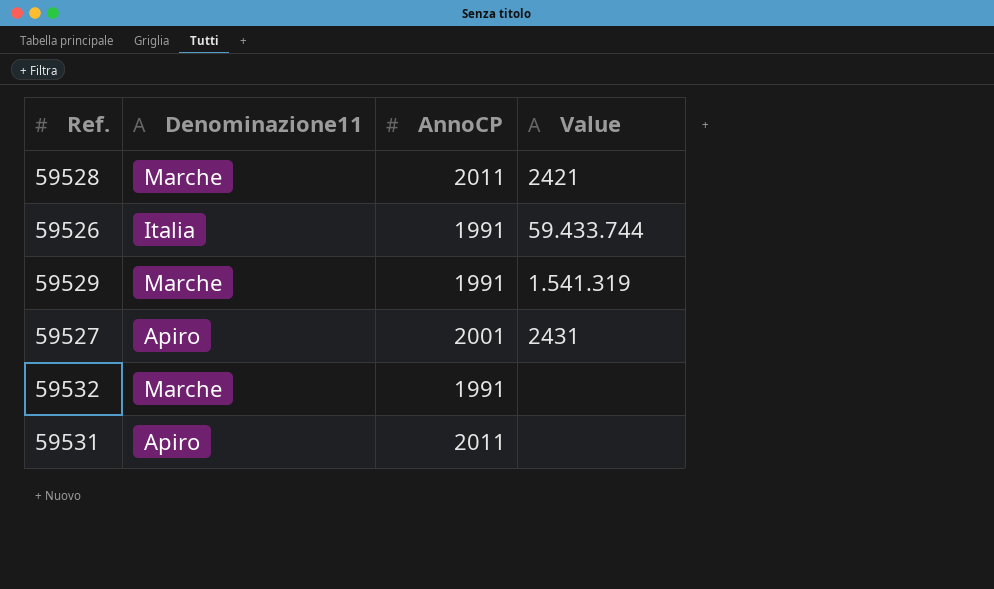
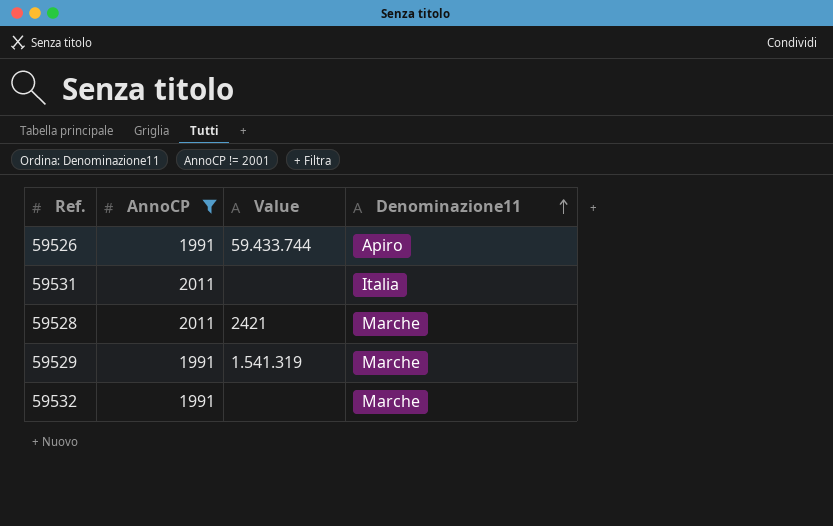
filter: none -> AnnoCP != 2001
row order: none -> Denominazione11 ascending
column Denominazione11 | position: 2 -> 4
59526 | Denominazione11: Italia -> Apiro
59531 | Denominazione11: Apiro -> Italia

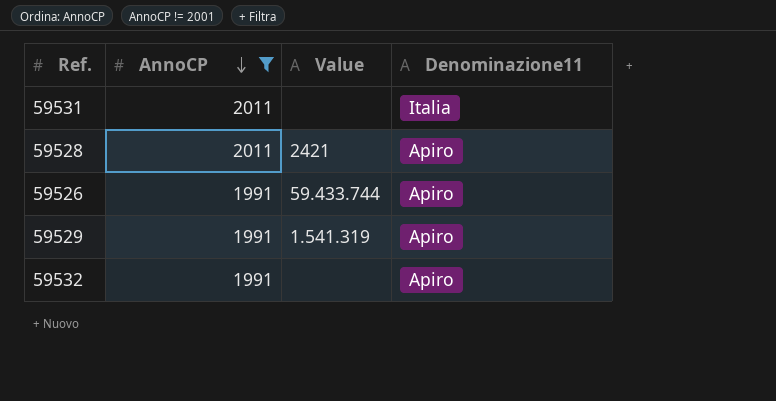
row order: Denominazione11 ascending -> AnnoCP descending
59528 | Denominazione11: Marche -> Apiro
59529 | Denominazione11: Marche -> Apiro
59532 | Denominazione11: Marche -> Apiro

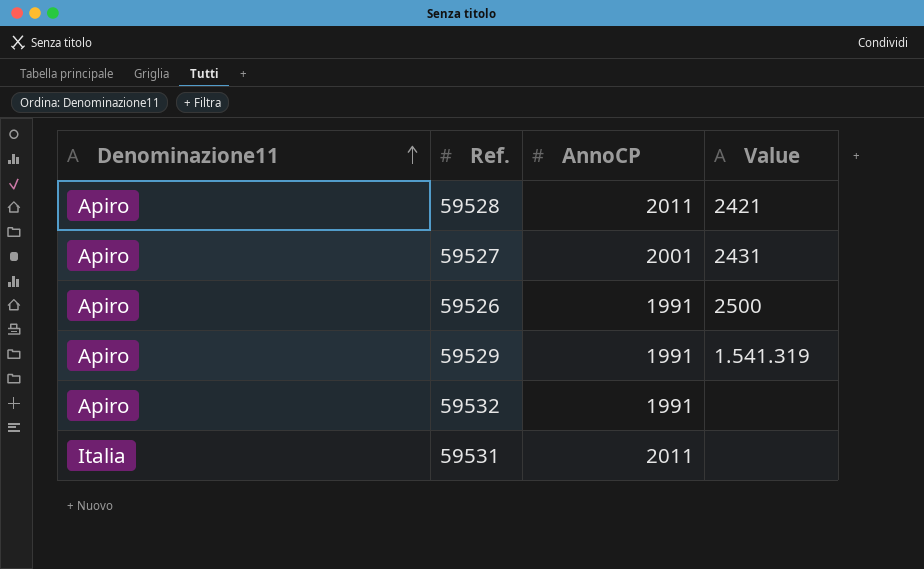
filter: AnnoCP != 2001 -> none
row order: AnnoCP descending -> Denominazione11 ascending
column Denominazione11 | position: 4 -> 1
59526 | Value: 59.433.744 -> 2500

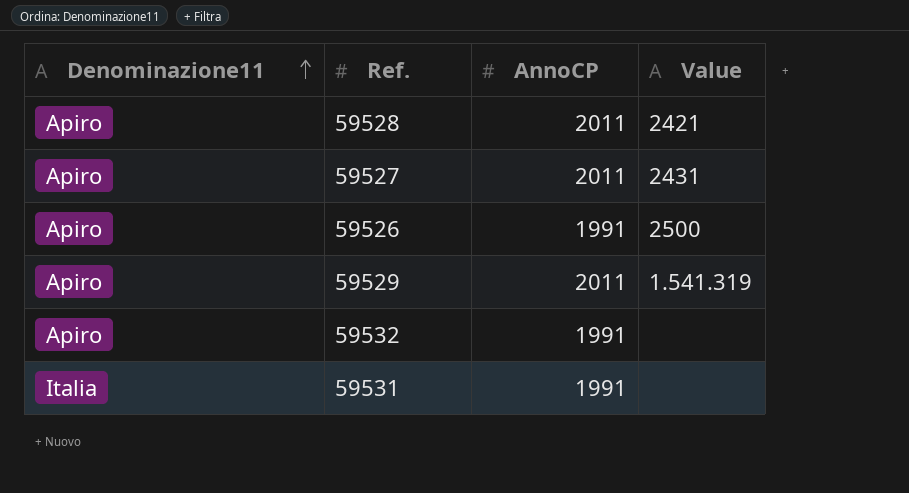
59527 | AnnoCP: 2001 -> 2011
59529 | AnnoCP: 1991 -> 2011
59531 | AnnoCP: 2011 -> 1991

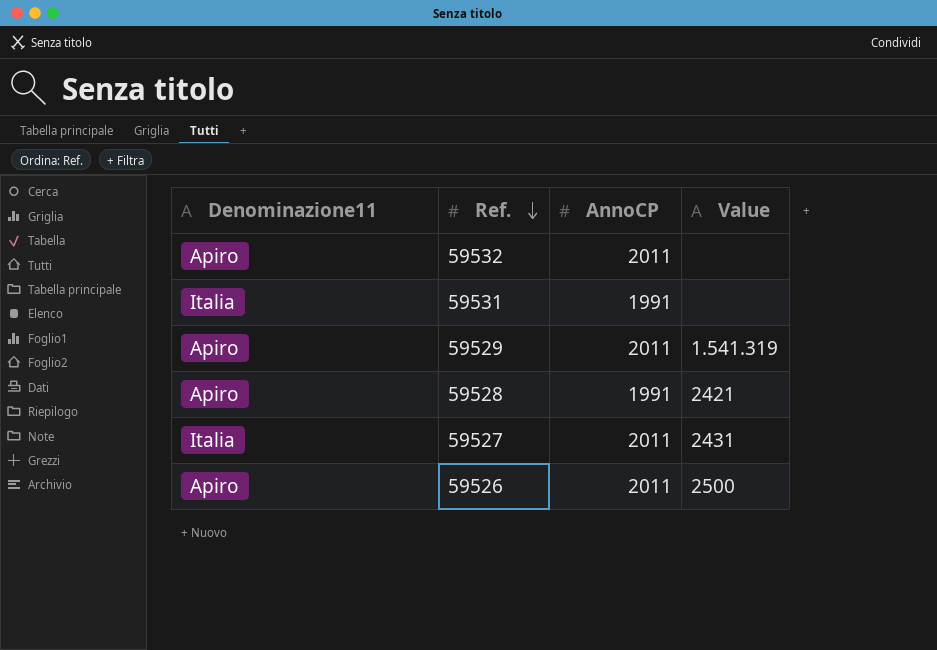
row order: Denominazione11 ascending -> Ref. descending
59532 | AnnoCP: 1991 -> 2011
59528 | AnnoCP: 2011 -> 1991
59527 | Denominazione11: Apiro -> Italia
59526 | AnnoCP: 1991 -> 2011

